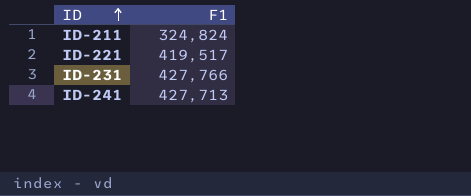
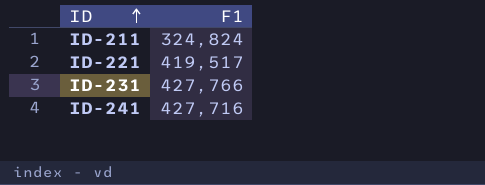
ID-241 | F1: 427,713 -> 427,716

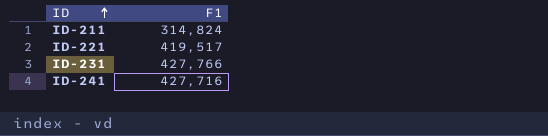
ID-211 | F1: 324,824 -> 314,824

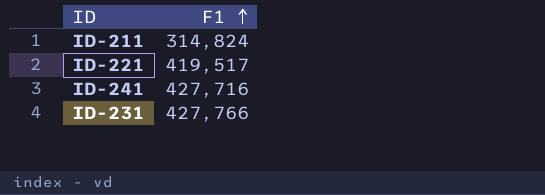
row order: ID ascending -> F1 ascending

